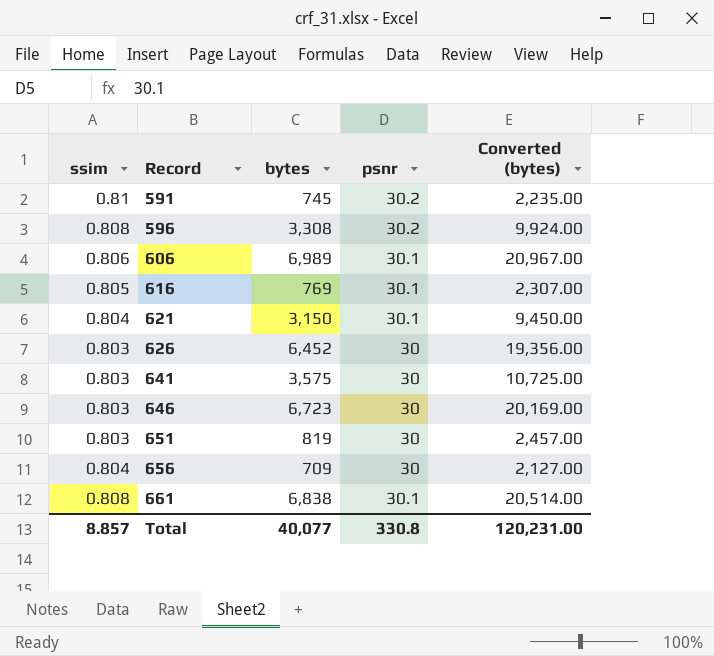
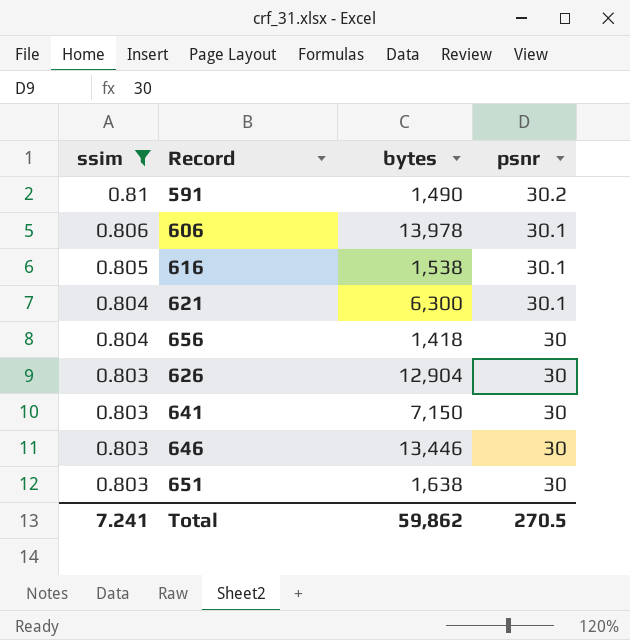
filter: none -> ssim != 0.808
row order: Record ascending -> ssim descending
column Converted (bytes) | formula: [bytes] * 3 -> none
591 | bytes: 745 -> 1,490
606 | bytes: 6,989 -> 13,978
616 | bytes: 769 -> 1,538
621 | bytes: 3,150 -> 6,300
656 | bytes: 709 -> 1,418
626 | bytes: 6,452 -> 12,904
641 | bytes: 3,575 -> 7,150
646 | bytes: 6,723 -> 13,446
651 | bytes: 819 -> 1,638
Total | ssim: 8.857 -> 7.241
Total | bytes: 40,077 -> 59,862
Total | psnr: 330.8 -> 270.5

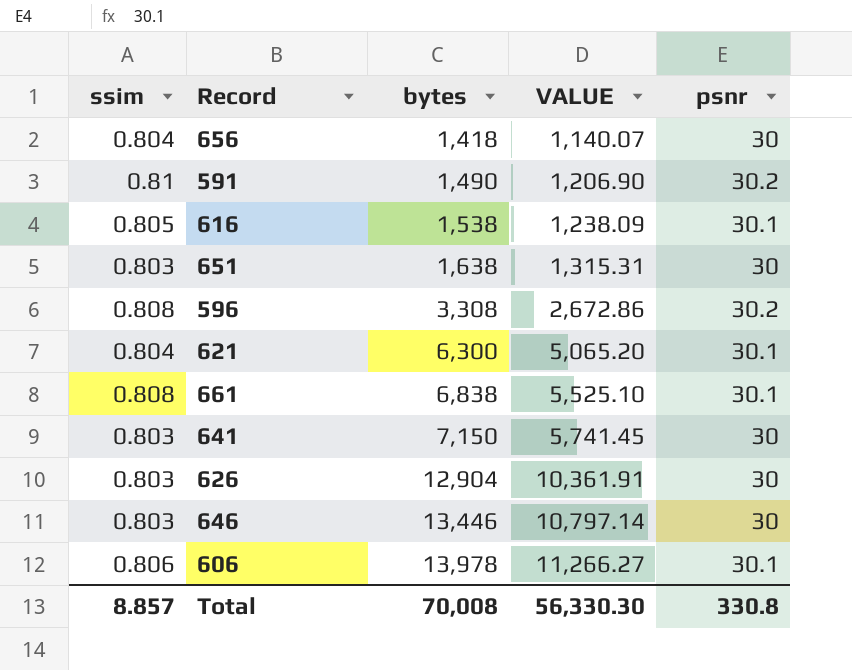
filter: ssim != 0.808 -> none
row order: ssim descending -> bytes ascending
column VALUE | formula: none -> [ssim] * [bytes]
Total | ssim: 7.241 -> 8.857
Total | bytes: 59,862 -> 70,008
Total | psnr: 270.5 -> 330.8

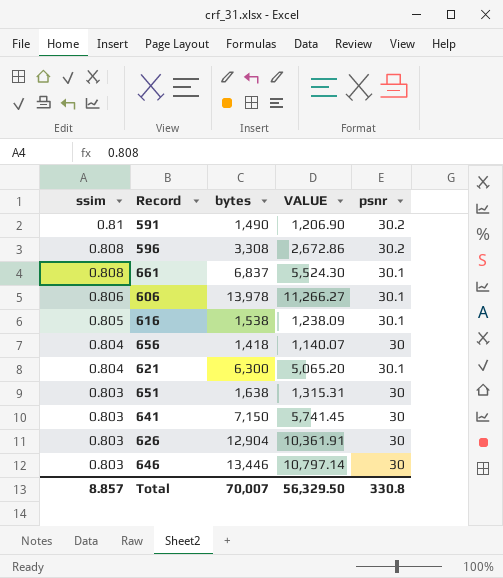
row order: bytes ascending -> ssim descending
661 | bytes: 6,838 -> 6,837
661 | VALUE: 5,525.10 -> 5,524.30
Total | bytes: 70,008 -> 70,007
Total | VALUE: 56,330.30 -> 56,329.50

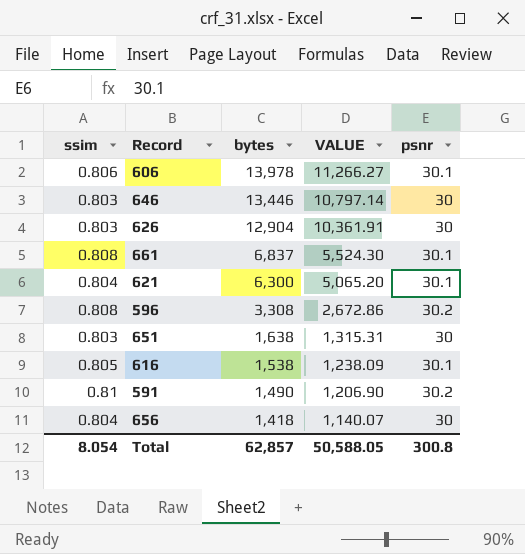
row order: ssim descending -> bytes descending
row 641: 0.803 | 7,150 | 5,741.45 | 30 -> none
Total | ssim: 8.857 -> 8.054
Total | bytes: 70,007 -> 62,857
Total | VALUE: 56,329.50 -> 50,588.05
Total | psnr: 330.8 -> 300.8

